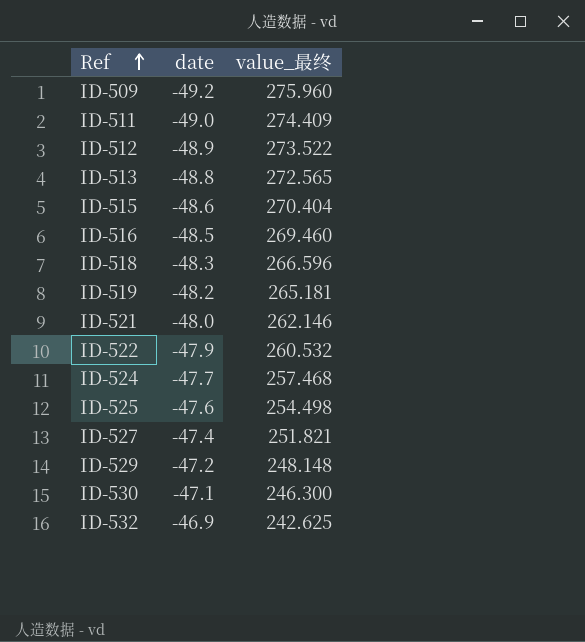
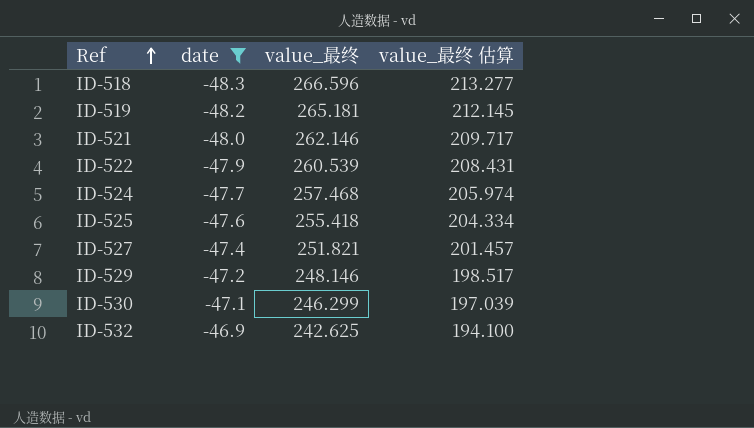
filter: none -> date >= -48.3
column value_最终 估算 | formula: none -> [value_最终] * 0.8
ID-522 | value_最终: 260.532 -> 260.539
ID-525 | value_最终: 254.498 -> 255.418
ID-529 | value_最终: 248.148 -> 248.146
ID-530 | value_最终: 246.300 -> 246.299

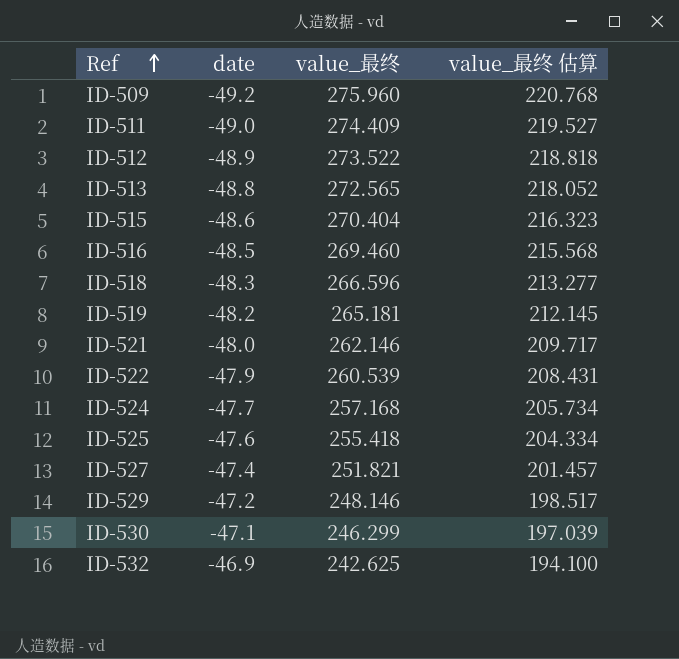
filter: date >= -48.3 -> none
ID-524 | value_最终: 257.468 -> 257.168
ID-524 | value_最终 估算: 205.974 -> 205.734

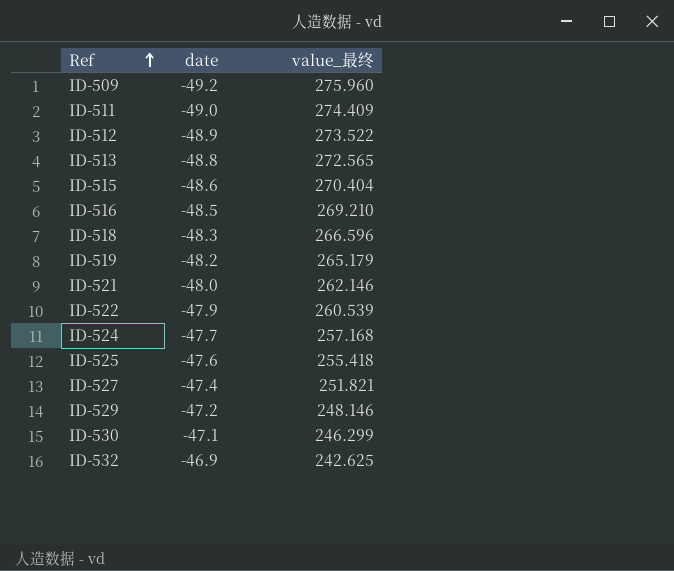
column value_最终 估算 | formula: [value_最终] * 0.8 -> none
ID-516 | value_最终: 269.460 -> 269.210
ID-519 | value_最终: 265.181 -> 265.179

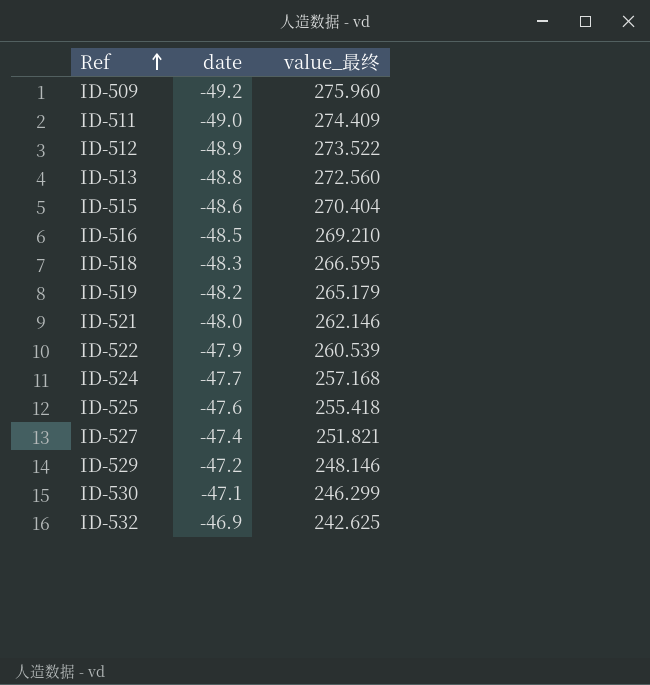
ID-513 | value_最终: 272.565 -> 272.560
ID-518 | value_最终: 266.596 -> 266.595

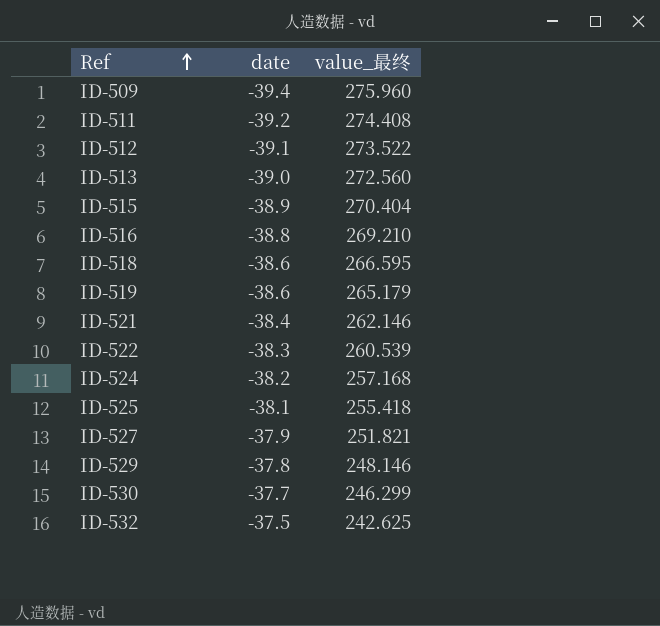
ID-509 | date: -49.2 -> -39.4
ID-511 | date: -49.0 -> -39.2
ID-511 | value_最终: 274.409 -> 274.408
ID-512 | date: -48.9 -> -39.1
ID-513 | date: -48.8 -> -39.0
ID-515 | date: -48.6 -> -38.9
ID-516 | date: -48.5 -> -38.8
ID-518 | date: -48.3 -> -38.6
ID-519 | date: -48.2 -> -38.6
ID-521 | date: -48.0 -> -38.4
ID-522 | date: -47.9 -> -38.3
ID-524 | date: -47.7 -> -38.2
ID-525 | date: -47.6 -> -38.1
ID-527 | date: -47.4 -> -37.9
ID-529 | date: -47.2 -> -37.8
ID-530 | date: -47.1 -> -37.7
ID-532 | date: -46.9 -> -37.5

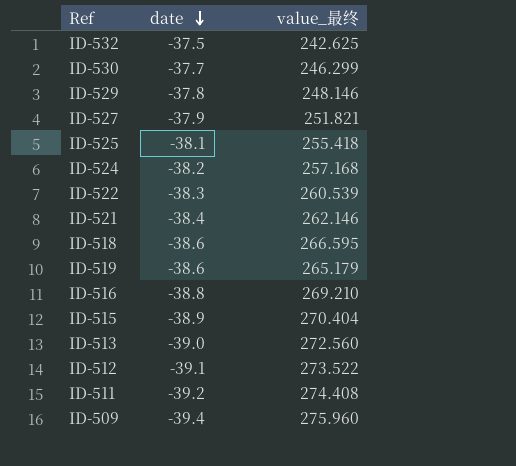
row order: Ref ascending -> date descending

